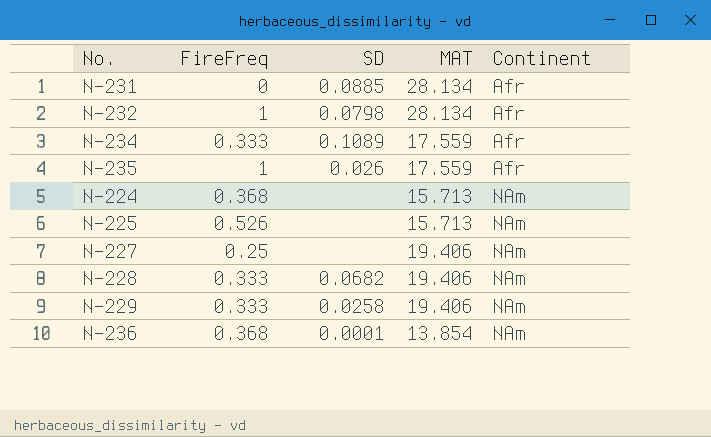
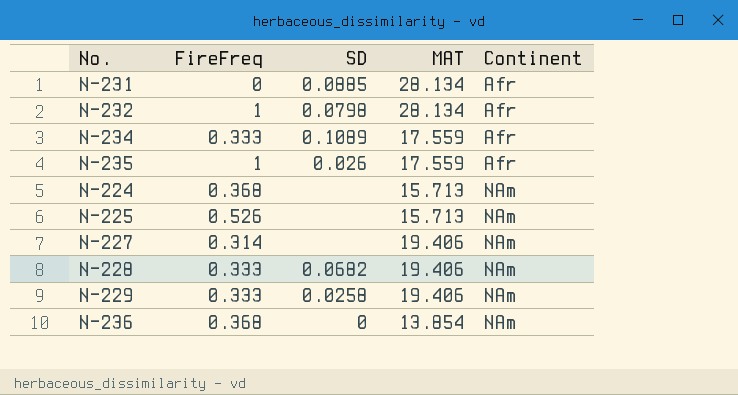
N-227 | FireFreq: 0.25 -> 0.314
N-236 | SD: 0.0001 -> 0

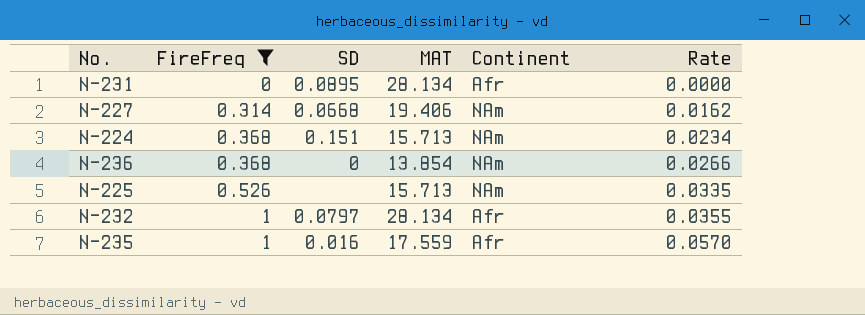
filter: none -> FireFreq != 0.333
row order: Continent ascending -> FireFreq ascending
column Rate | formula: none -> [FireFreq] / [MAT]
N-231 | SD: 0.0885 -> 0.0895
N-227 | SD: none -> 0.0668
N-224 | SD: none -> 0.151
N-232 | SD: 0.0798 -> 0.0797
N-235 | SD: 0.026 -> 0.016

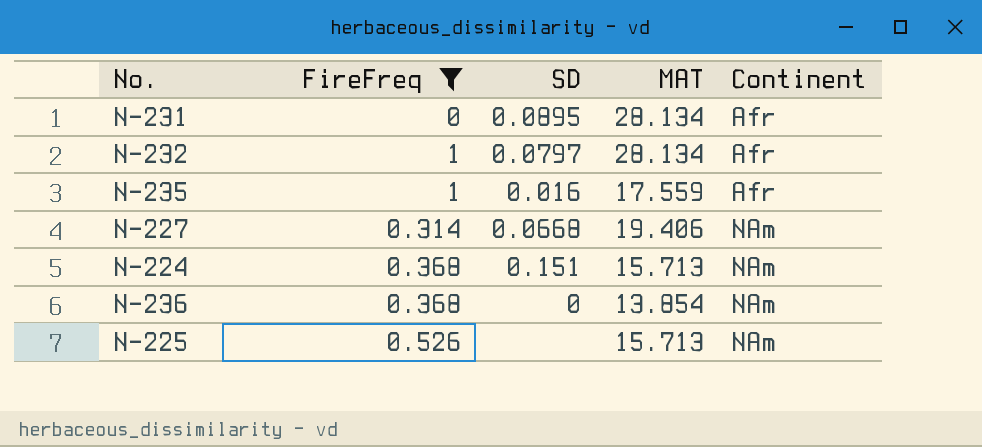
row order: FireFreq ascending -> Continent ascending
column Rate | formula: [FireFreq] / [MAT] -> none

